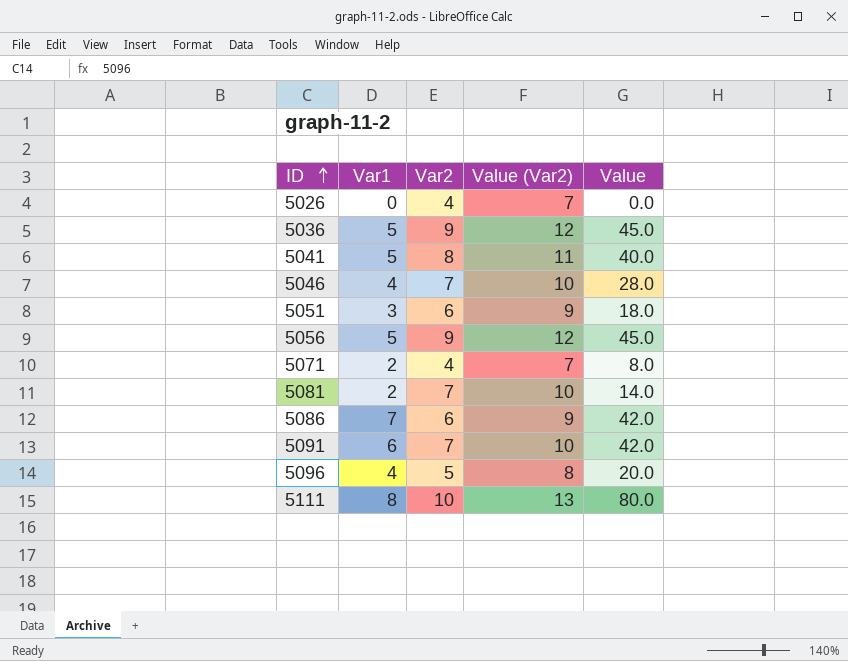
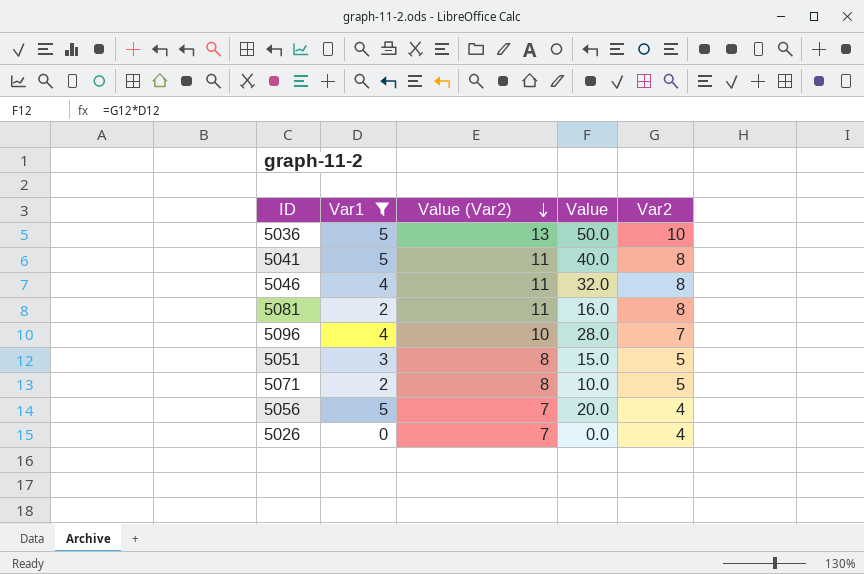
filter: none -> Var1 <= 5
row order: ID ascending -> Value (Var2) descending
column Var2 | position: 3 -> 5
5036 | Value (Var2): 12 -> 13
5036 | Value: 45.0 -> 50.0
5036 | Var2: 9 -> 10
5046 | Value (Var2): 10 -> 11
5046 | Value: 28.0 -> 32.0
5046 | Var2: 7 -> 8
5081 | Value (Var2): 10 -> 11
5081 | Value: 14.0 -> 16.0
5081 | Var2: 7 -> 8
5096 | Value (Var2): 8 -> 10
5096 | Value: 20.0 -> 28.0
5096 | Var2: 5 -> 7
5051 | Value (Var2): 9 -> 8
5051 | Value: 18.0 -> 15.0
5051 | Var2: 6 -> 5
5071 | Value (Var2): 7 -> 8
5071 | Value: 8.0 -> 10.0
5071 | Var2: 4 -> 5
5056 | Value (Var2): 12 -> 7
5056 | Value: 45.0 -> 20.0
5056 | Var2: 9 -> 4

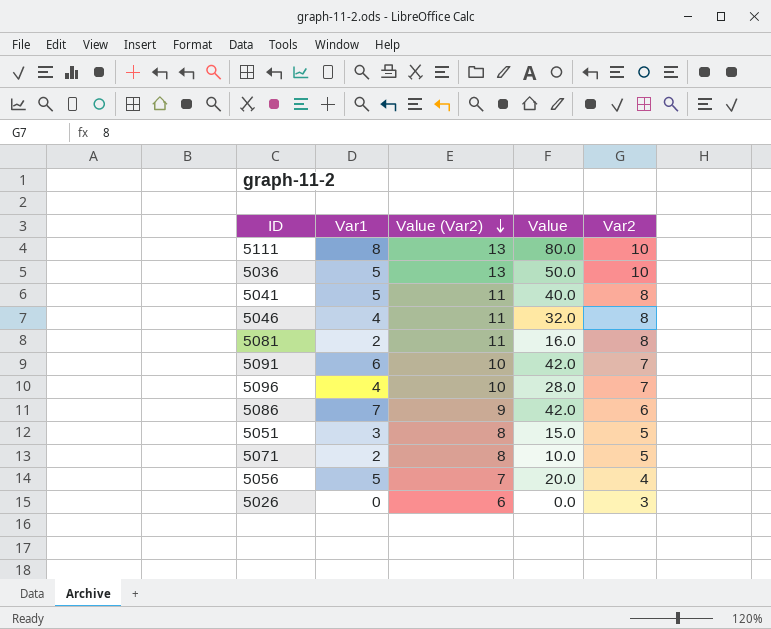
filter: Var1 <= 5 -> none
5026 | Value (Var2): 7 -> 6
5026 | Var2: 4 -> 3

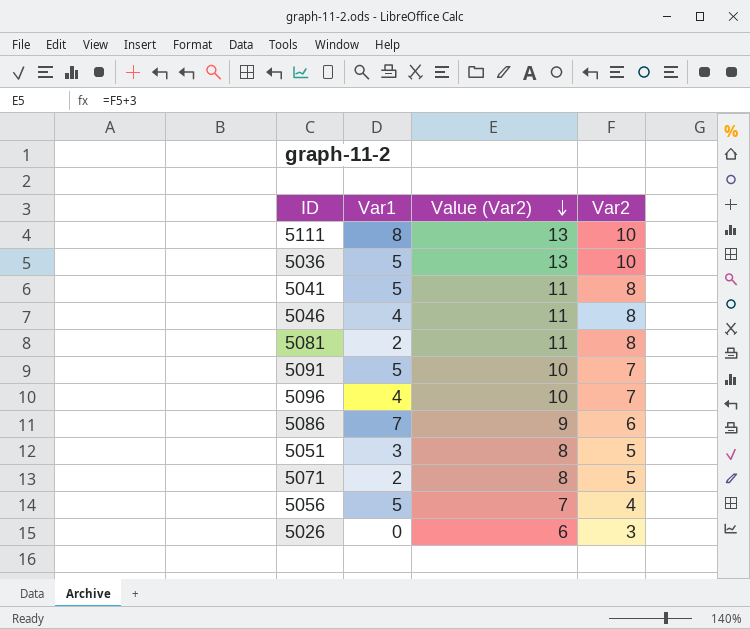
column Value | formula: [Var1] * [Var2] -> none
5091 | Var1: 6 -> 5

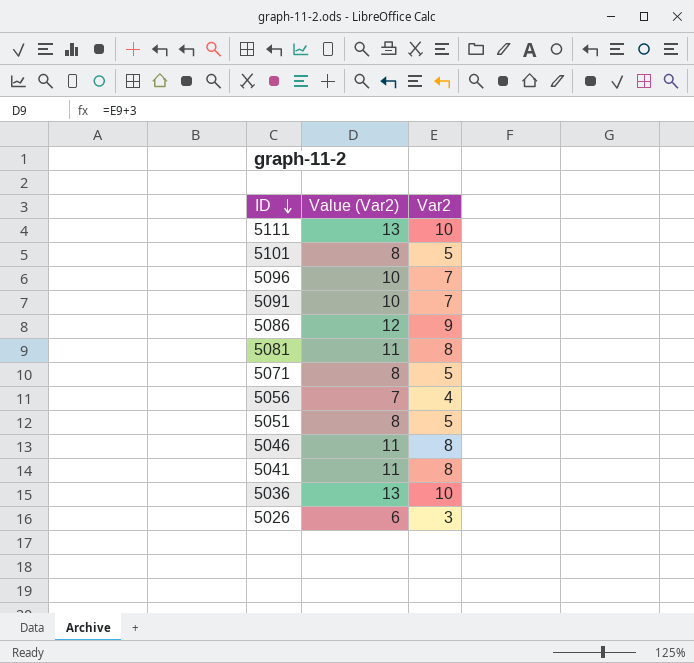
row order: Value (Var2) descending -> ID descending
column Var1 | position: 2 -> none
row 5101: none -> 8 | 5
5086 | Value (Var2): 9 -> 12
5086 | Var2: 6 -> 9

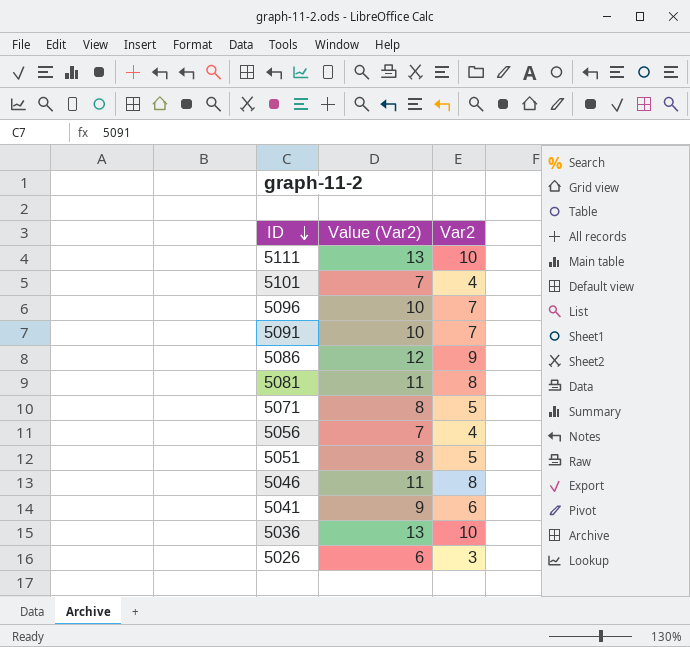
5101 | Value (Var2): 8 -> 7
5101 | Var2: 5 -> 4
5041 | Value (Var2): 11 -> 9
5041 | Var2: 8 -> 6

